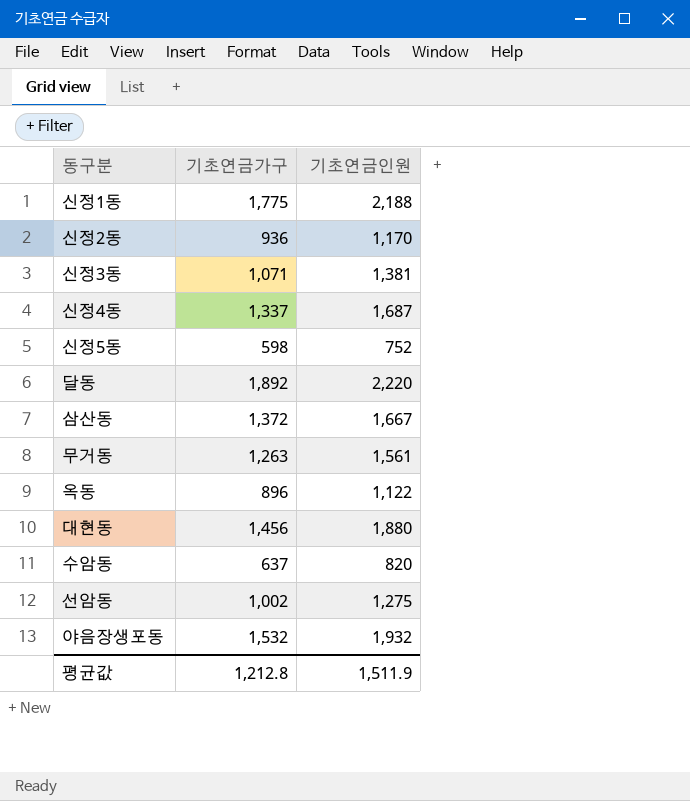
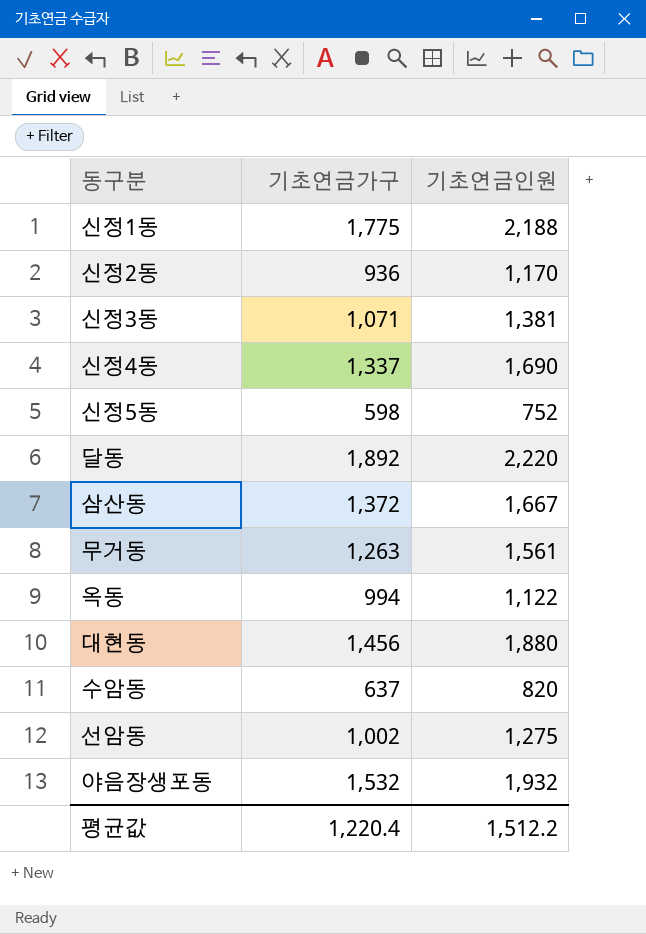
신정4동 | 기초연금인원: 1,687 -> 1,690
옥동 | 기초연금가구: 896 -> 994
평균값 | 기초연금가구: 1,212.8 -> 1,220.4
평균값 | 기초연금인원: 1,511.9 -> 1,512.2

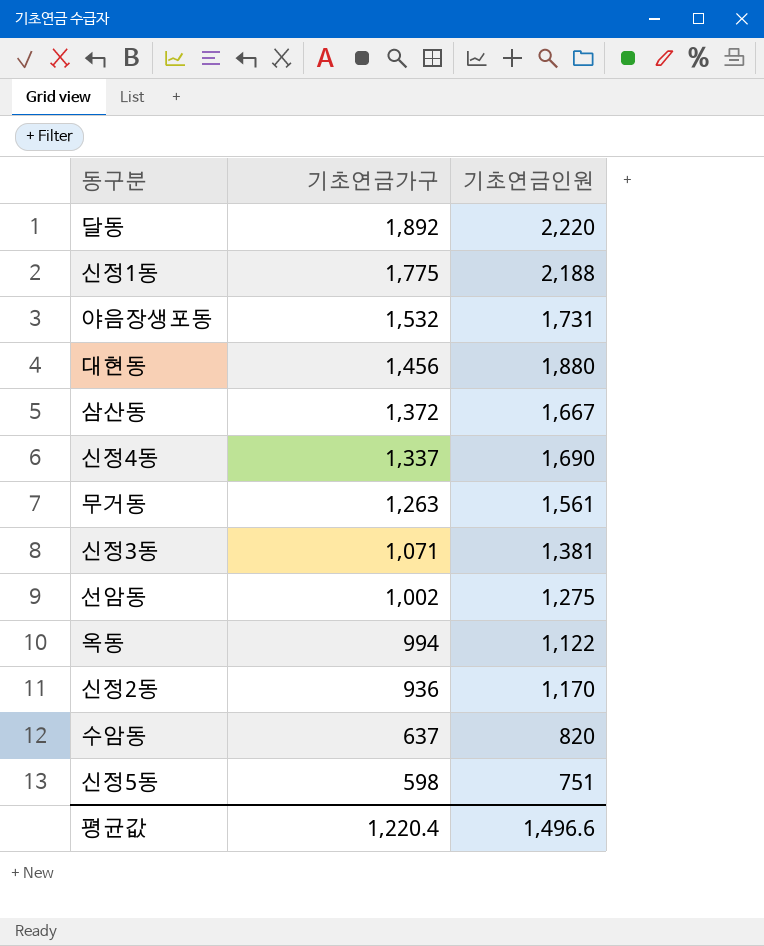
row order: none -> 기초연금가구 descending
야음장생포동 | 기초연금인원: 1,932 -> 1,731
신정5동 | 기초연금인원: 752 -> 751
평균값 | 기초연금인원: 1,512.2 -> 1,496.6

